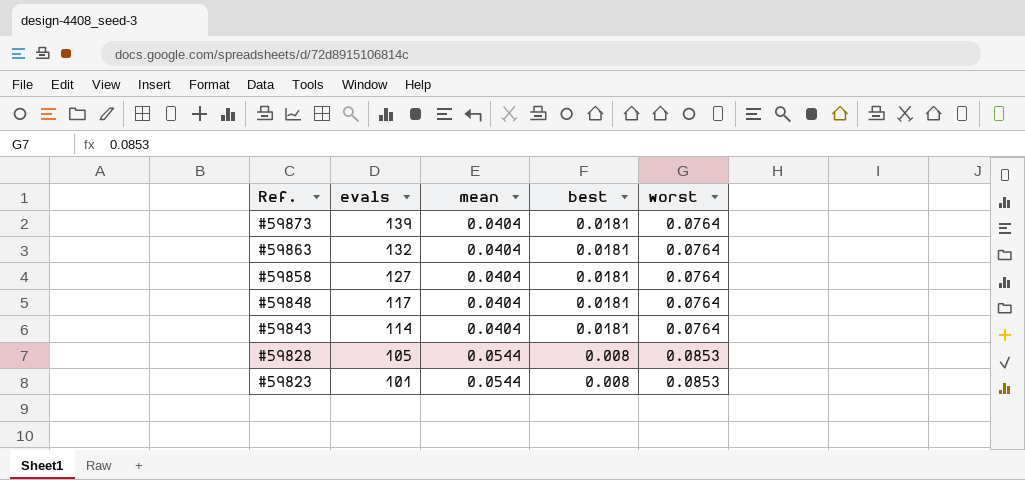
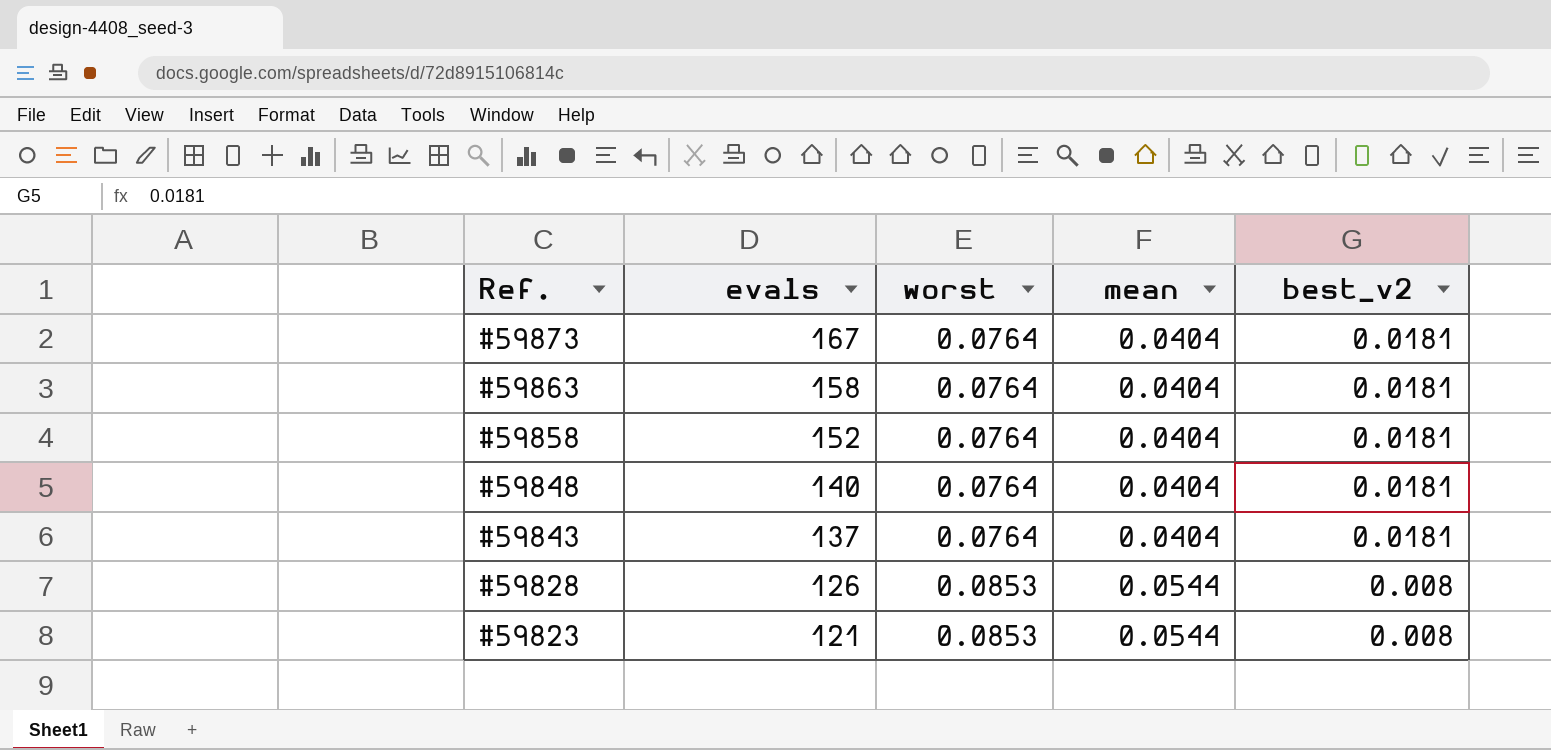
column worst | position: 5 -> 3
column name: best -> best_v2
#59873 | evals: 139 -> 167
#59863 | evals: 132 -> 158
#59858 | evals: 127 -> 152
#59848 | evals: 117 -> 140
#59843 | evals: 114 -> 137
#59828 | evals: 105 -> 126
#59823 | evals: 101 -> 121

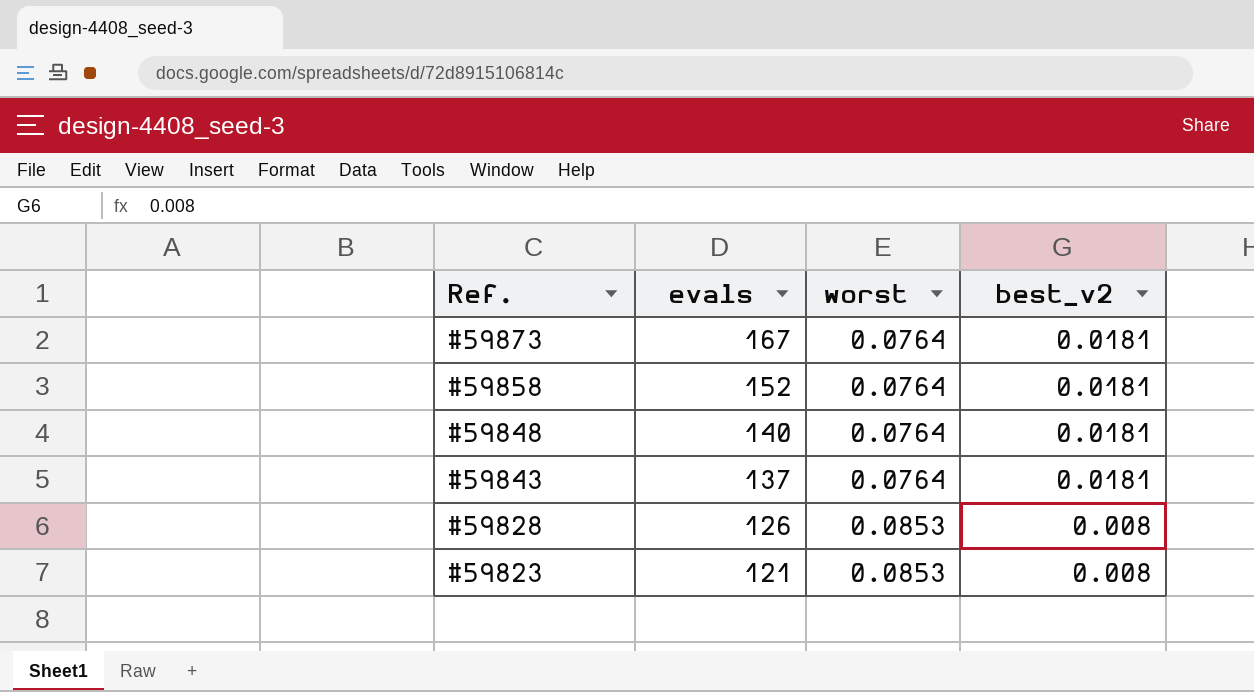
column mean | position: 4 -> none
row #59863: 158 | 0.0764 | 0.0404 | 0.0181 -> none

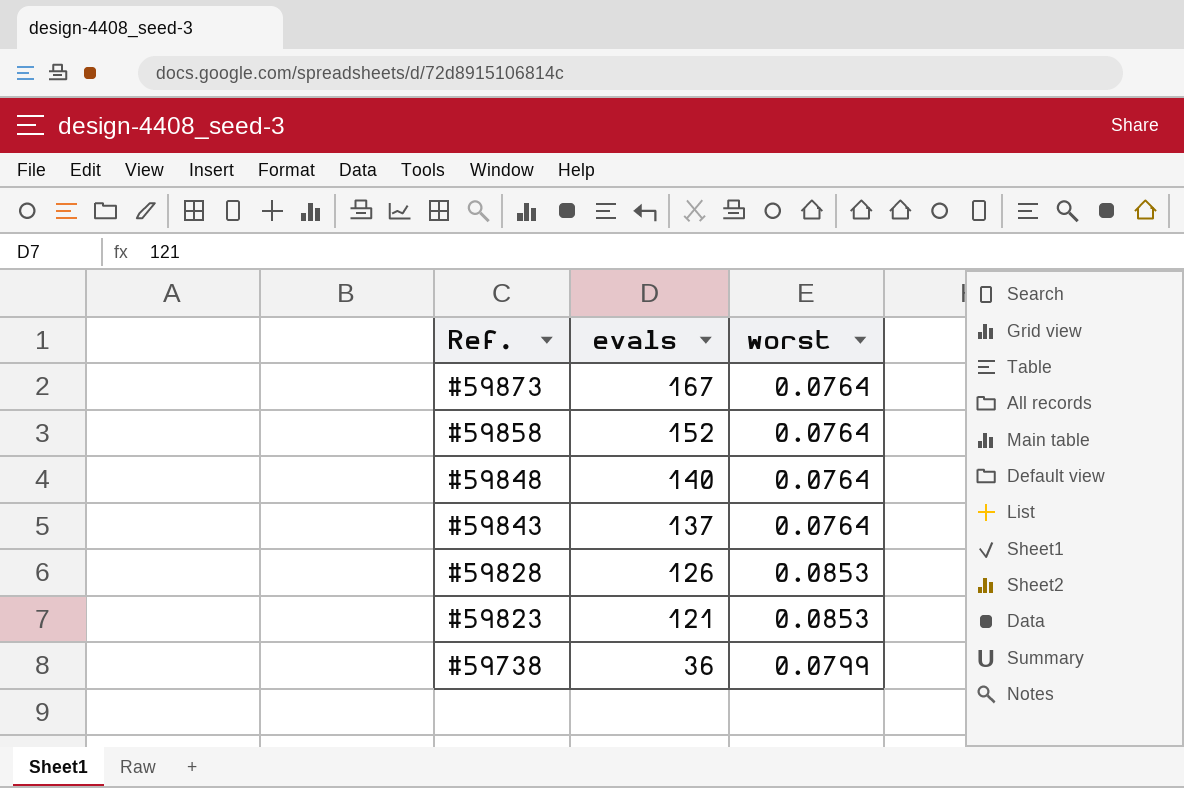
column best_v2 | position: 4 -> none
row #59738: none -> 36 | 0.0799

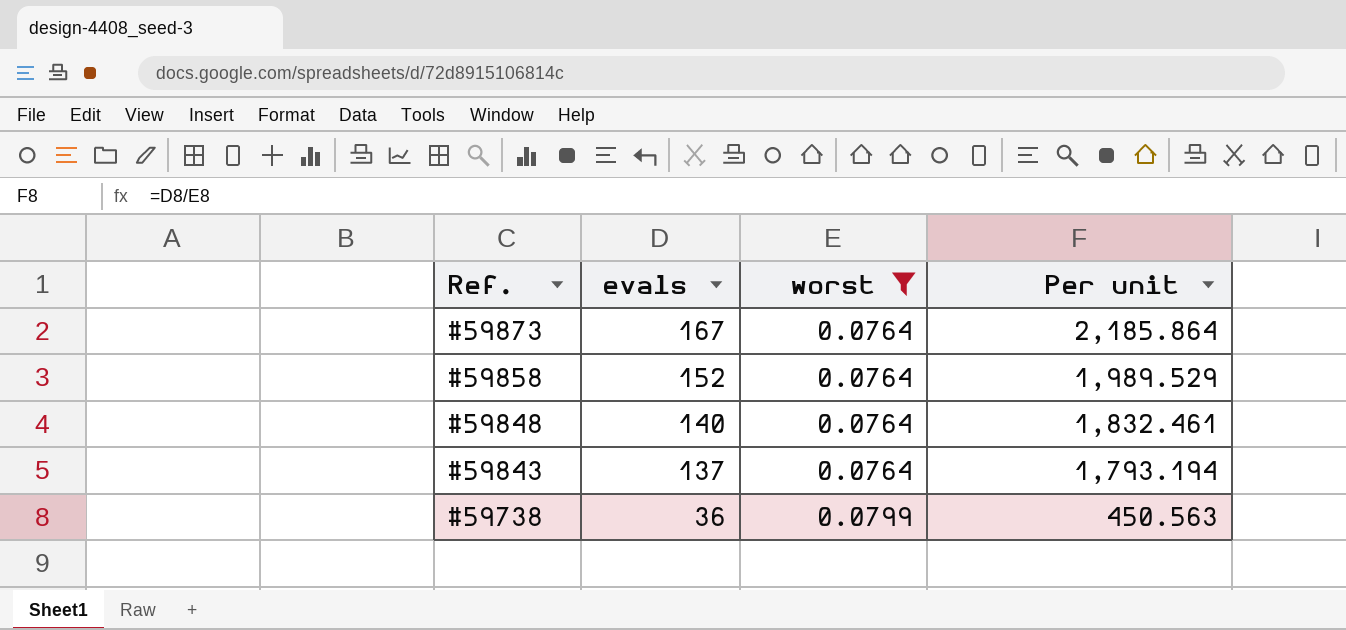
filter: none -> worst != 0.0853
column Per unit | formula: none -> [evals] / [worst]

